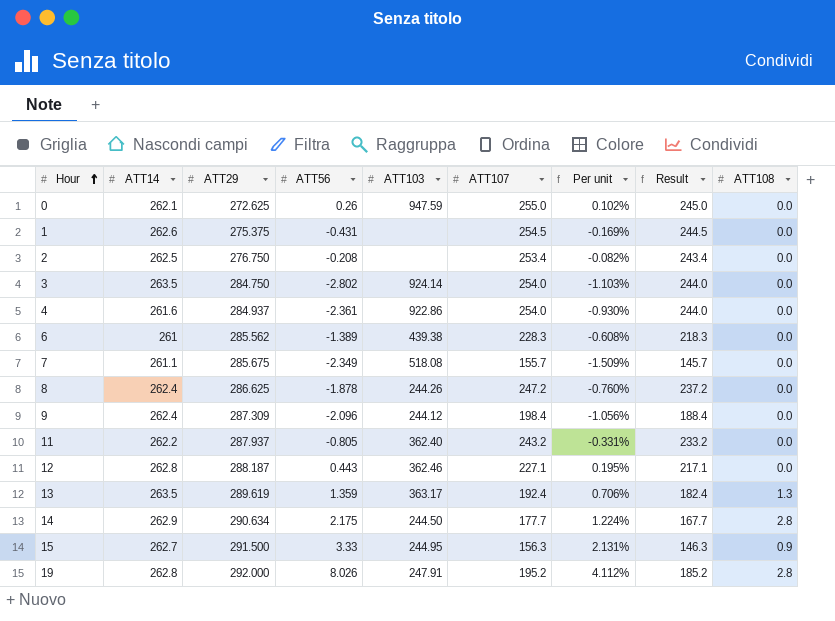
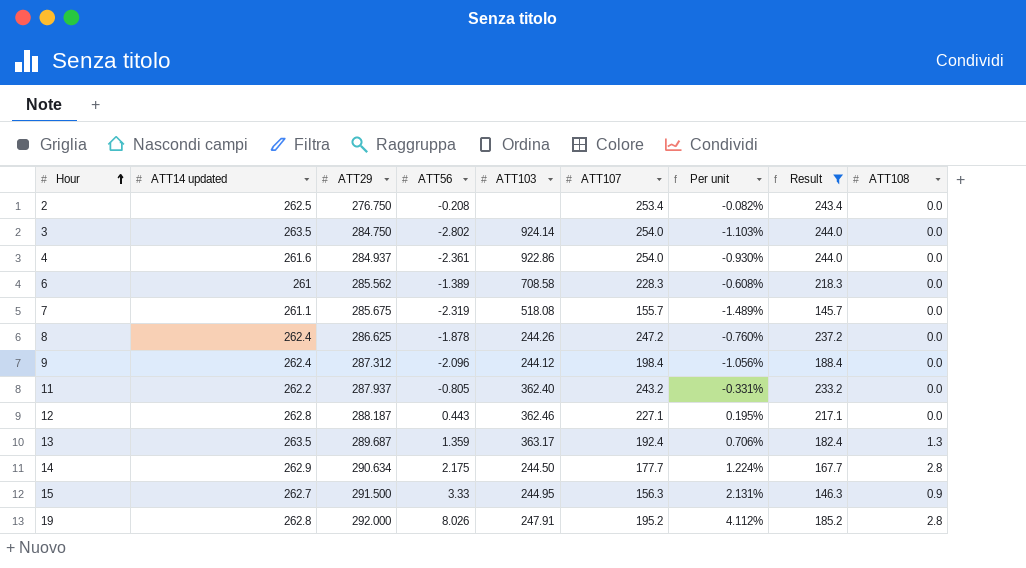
filter: none -> Result <= 244.0
column name: ATT14 -> ATT14 updated
6 | ATT103: 439.38 -> 708.58
7 | ATT56: -2.349 -> -2.319
7 | Per unit: -1.509% -> -1.489%
9 | ATT29: 287.309 -> 287.312
13 | ATT29: 289.619 -> 289.687

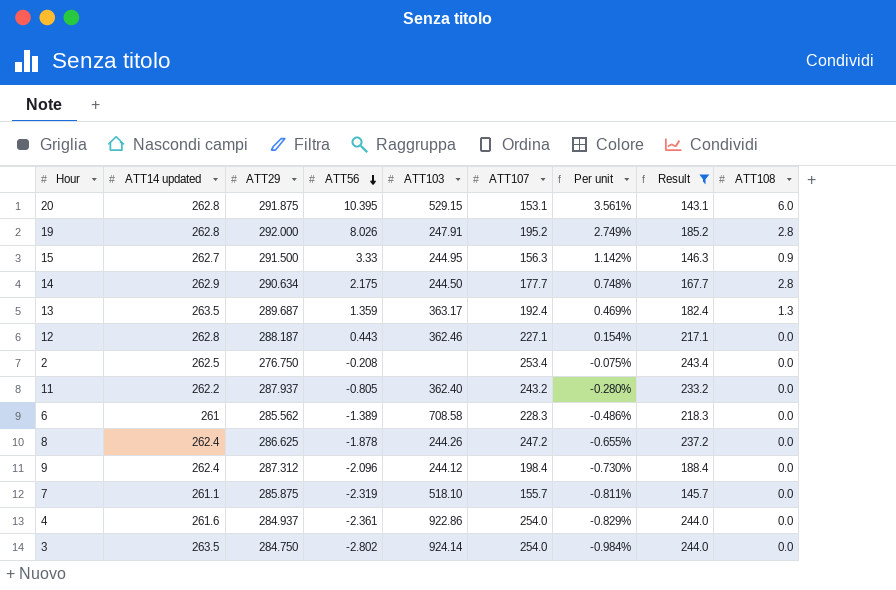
row order: Hour ascending -> ATT56 descending
column Per unit | formula: [ATT56] / [ATT107] -> [ATT56] / [ATT29]
row 20: none -> 262.8 | 291.875 | 10.395 | 529.15 | 153.1 | 3.561% | 143.1 | 6.0
7 | ATT29: 285.675 -> 285.875
7 | ATT103: 518.08 -> 518.10

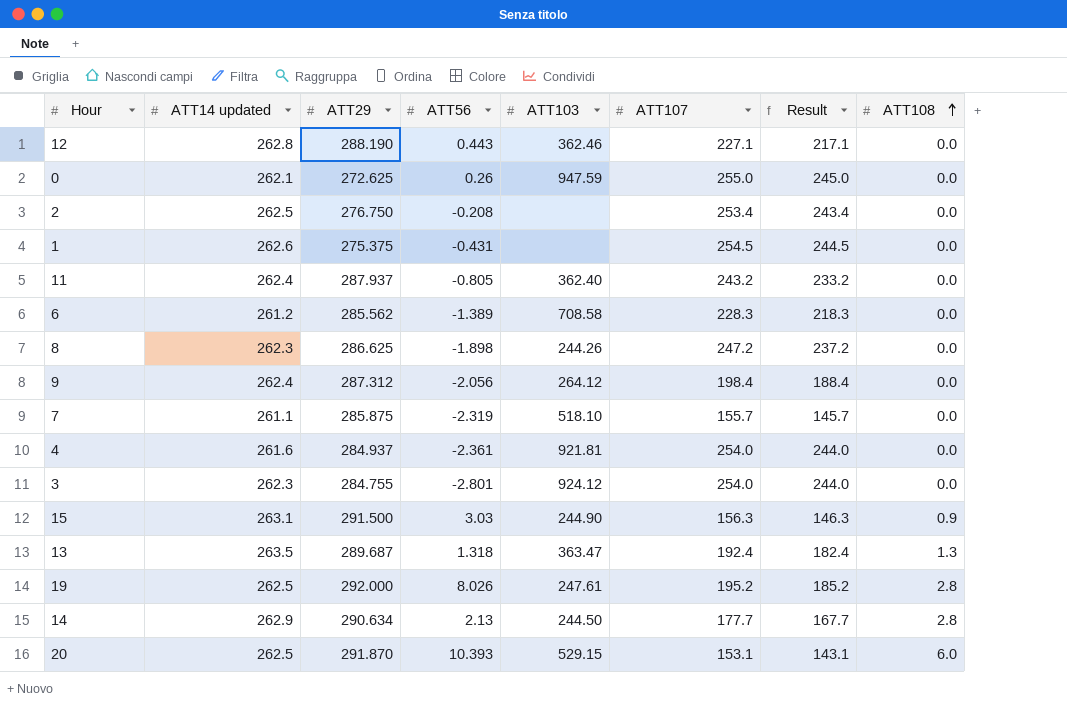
filter: Result <= 244.0 -> none
row order: ATT56 descending -> ATT108 ascending
column Per unit | formula: [ATT56] / [ATT29] -> none
12 | ATT29: 288.187 -> 288.190
11 | ATT14 updated: 262.2 -> 262.4
6 | ATT14 updated: 261 -> 261.2
8 | ATT14 updated: 262.4 -> 262.3
8 | ATT56: -1.878 -> -1.898
9 | ATT56: -2.096 -> -2.056
9 | ATT103: 244.12 -> 264.12
4 | ATT103: 922.86 -> 921.81
3 | ATT14 updated: 263.5 -> 262.3
3 | ATT29: 284.750 -> 284.755
3 | ATT56: -2.802 -> -2.801
3 | ATT103: 924.14 -> 924.12
15 | ATT14 updated: 262.7 -> 263.1
15 | ATT56: 3.33 -> 3.03
15 | ATT103: 244.95 -> 244.90
13 | ATT56: 1.359 -> 1.318
13 | ATT103: 363.17 -> 363.47
19 | ATT14 updated: 262.8 -> 262.5
19 | ATT103: 247.91 -> 247.61
14 | ATT56: 2.175 -> 2.13
20 | ATT14 updated: 262.8 -> 262.5
20 | ATT29: 291.875 -> 291.870
20 | ATT56: 10.395 -> 10.393

